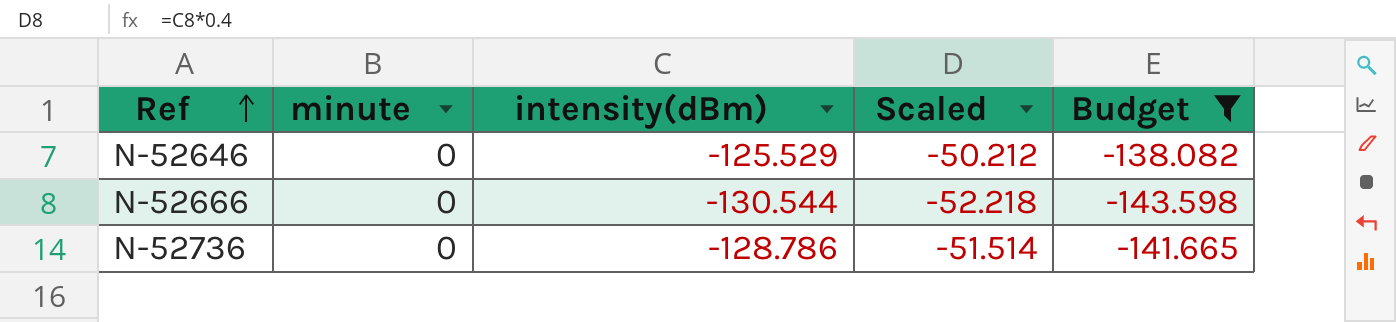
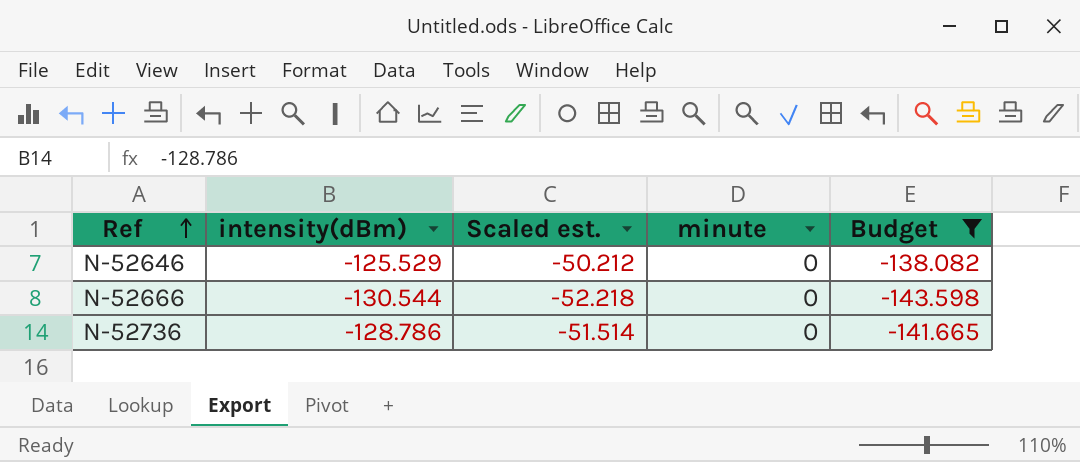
column name: Scaled -> Scaled est.
column minute | position: 2 -> 4

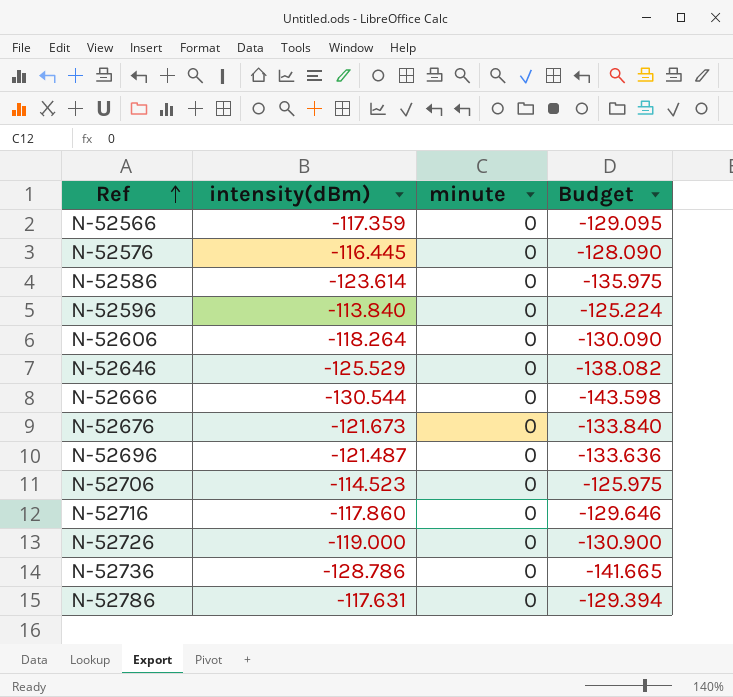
filter: Budget <= -138.082 -> none
column Scaled est. | formula: [intensity(dBm)] * 0.4 -> none

